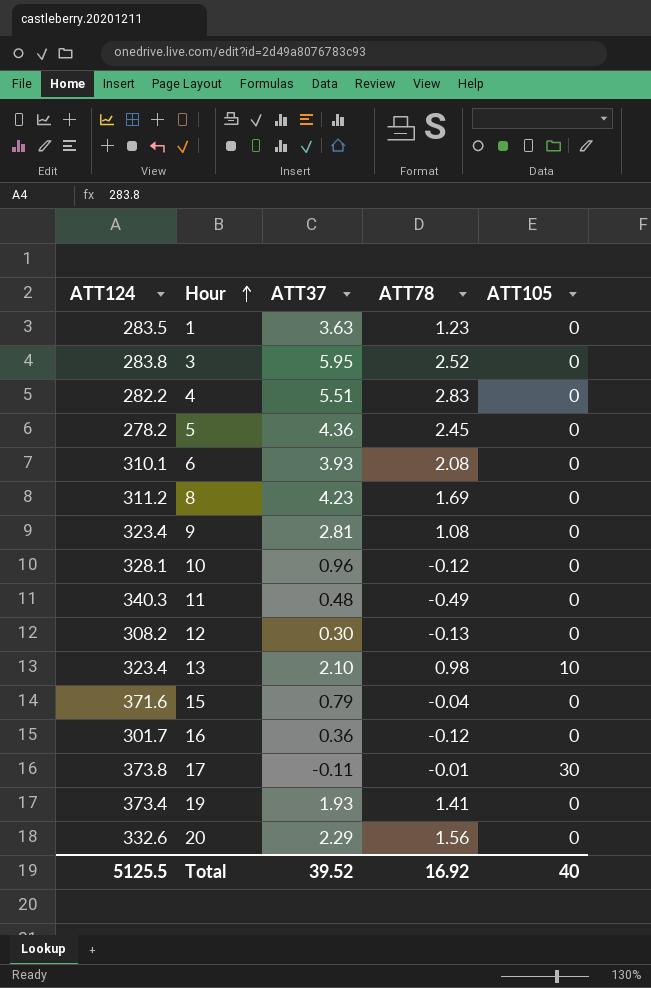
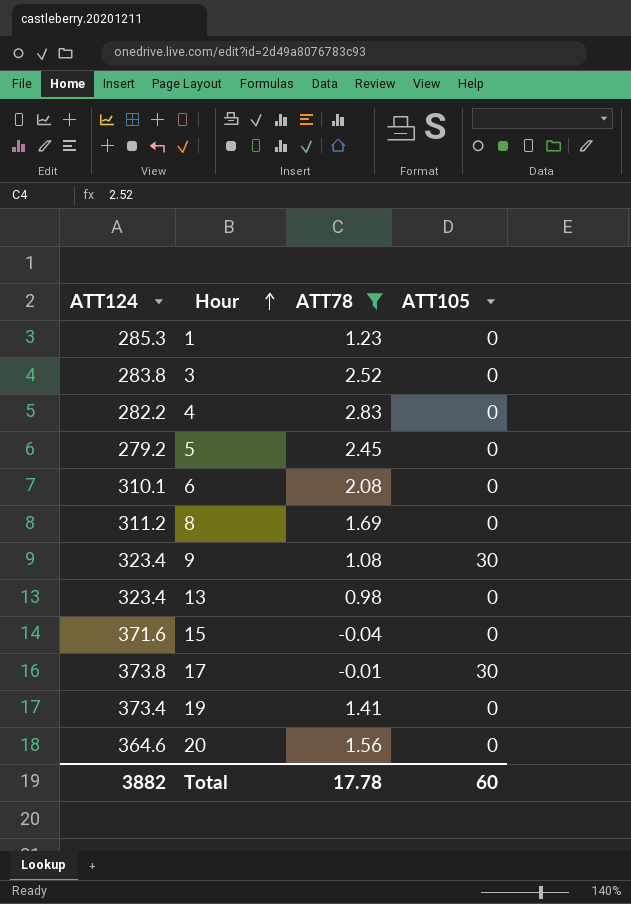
filter: none -> ATT78 >= -0.04
column ATT37 | position: 3 -> none
1 | ATT124: 283.5 -> 285.3
5 | ATT124: 278.2 -> 279.2
9 | ATT105: 0 -> 30
13 | ATT105: 10 -> 0
20 | ATT124: 332.6 -> 364.6
Total | ATT124: 5125.5 -> 3882
Total | ATT78: 16.92 -> 17.78
Total | ATT105: 40 -> 60

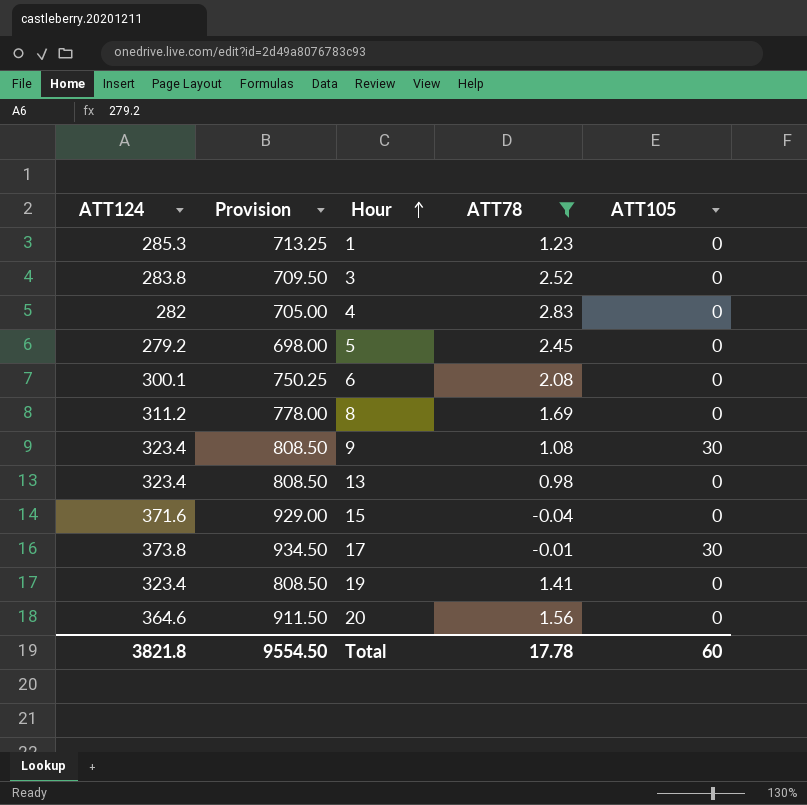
column Provision | formula: none -> [ATT124] * 2.5
4 | ATT124: 282.2 -> 282
6 | ATT124: 310.1 -> 300.1
19 | ATT124: 373.4 -> 323.4
Total | ATT124: 3882 -> 3821.8

